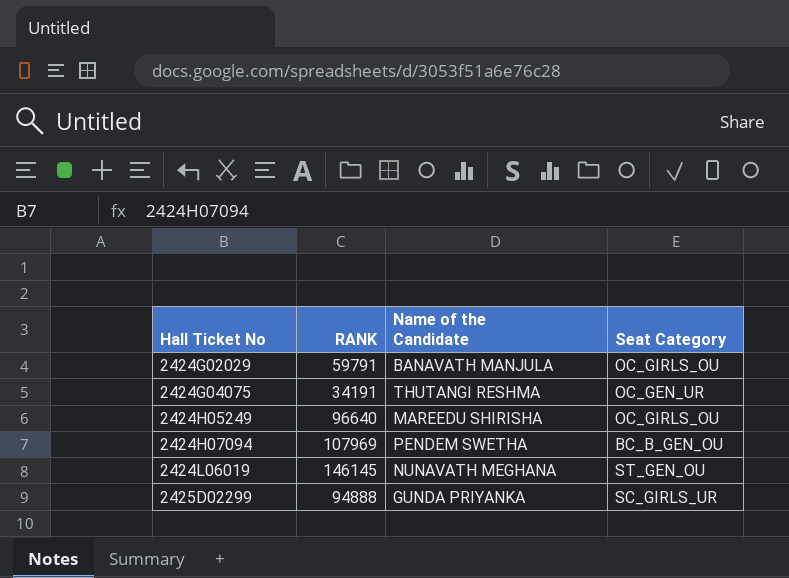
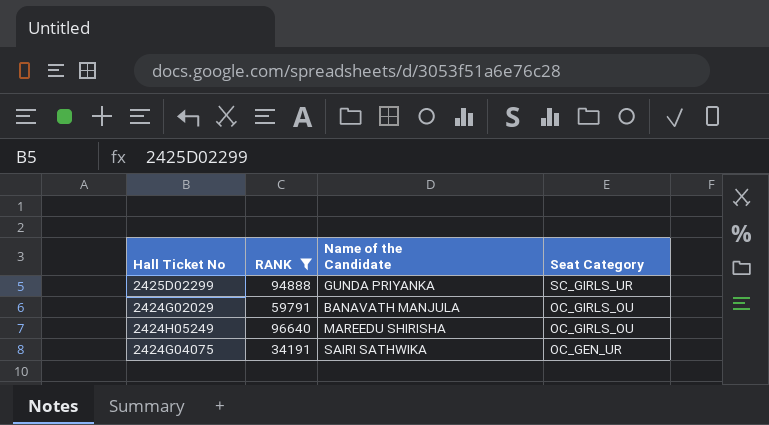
filter: none -> RANK <= 96640
row order: Hall Ticket No ascending -> Seat Category descending
2424G04075 | Name of the Candidate: THUTANGI RESHMA -> SAIRI SATHWIKA

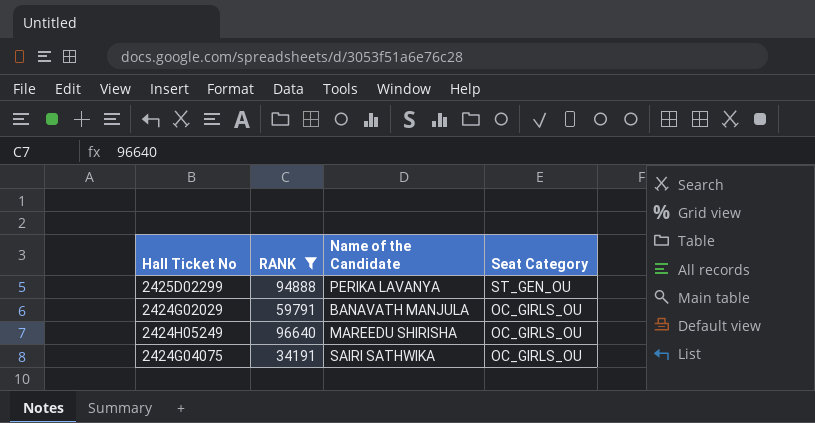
2425D02299 | Name of the Candidate: GUNDA PRIYANKA -> PERIKA LAVANYA
2425D02299 | Seat Category: SC_GIRLS_UR -> ST_GEN_OU
2424G04075 | Seat Category: OC_GEN_UR -> OC_GIRLS_OU

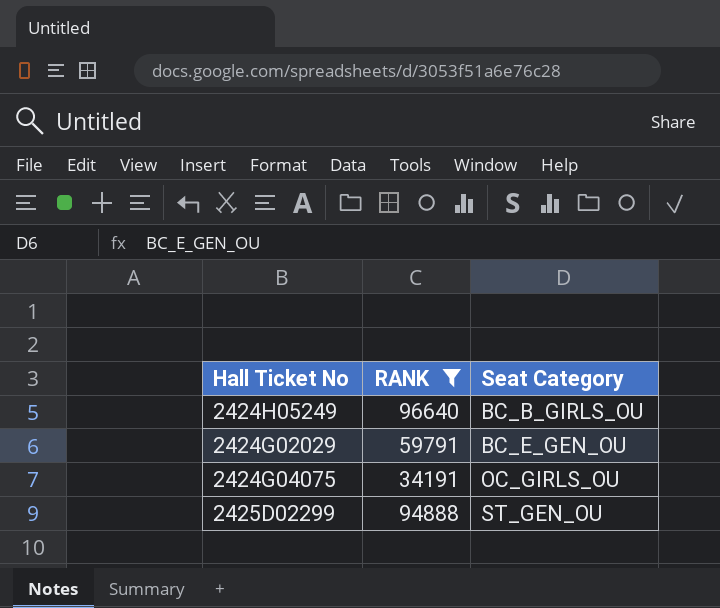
row order: Seat Category descending -> Seat Category ascending
column Name of the Candidate | position: 3 -> none
2424H05249 | Seat Category: OC_GIRLS_OU -> BC_B_GIRLS_OU
2424G02029 | Seat Category: OC_GIRLS_OU -> BC_E_GEN_OU

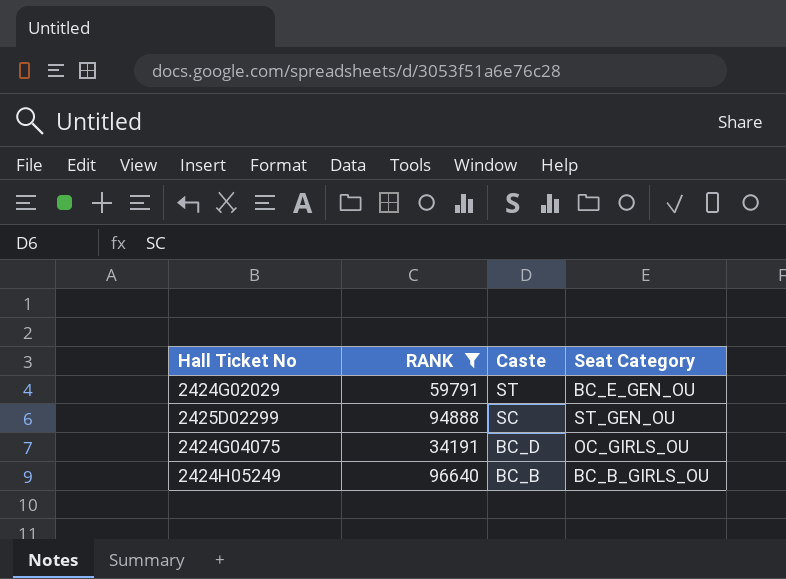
row order: Seat Category ascending -> Caste descending
column Caste | position: none -> 3

